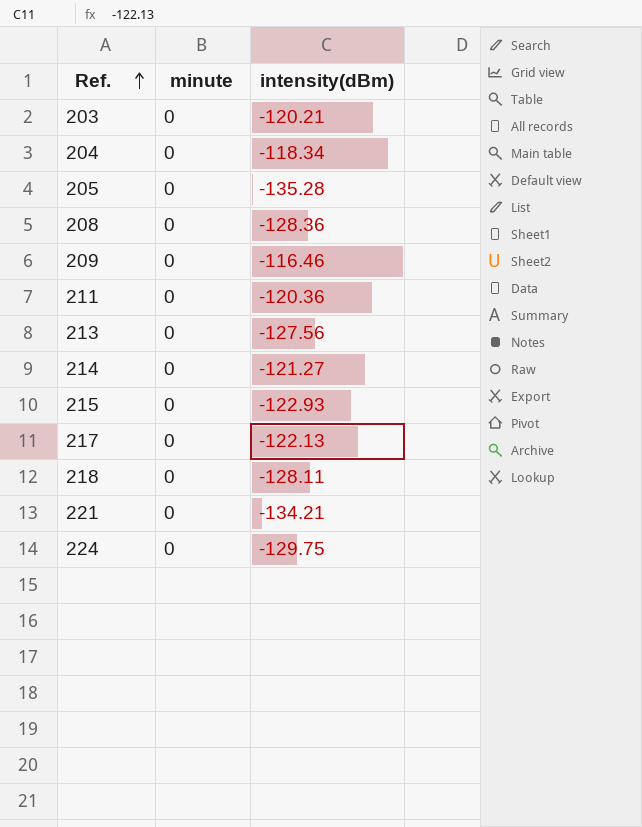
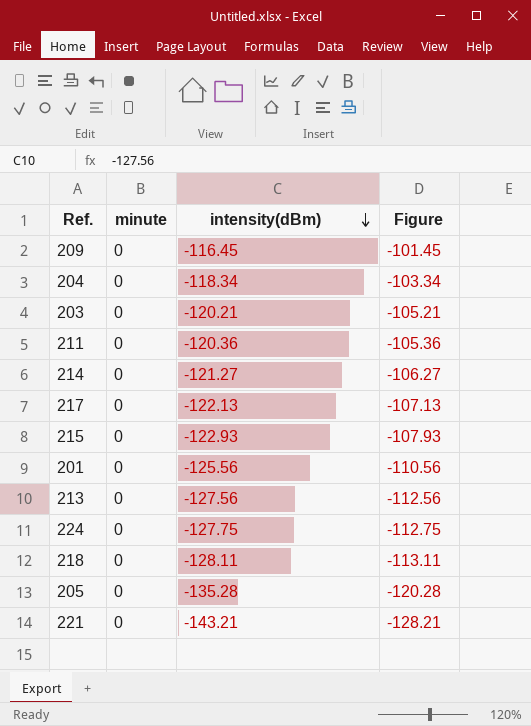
row order: Ref. ascending -> intensity(dBm) descending
column Figure | formula: none -> [intensity(dBm)] + 15
row 208: 0 | -128.36 -> none
209 | intensity(dBm): -116.46 -> -116.45
row 201: none -> 0 | -125.56 | -110.56
224 | intensity(dBm): -129.75 -> -127.75
221 | intensity(dBm): -134.21 -> -143.21

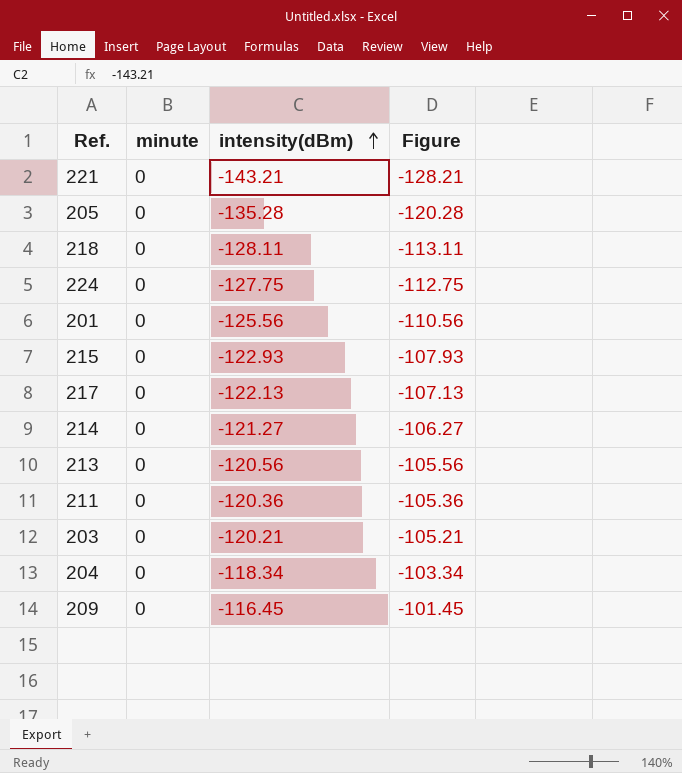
row order: intensity(dBm) descending -> intensity(dBm) ascending
213 | intensity(dBm): -127.56 -> -120.56
213 | Figure: -112.56 -> -105.56

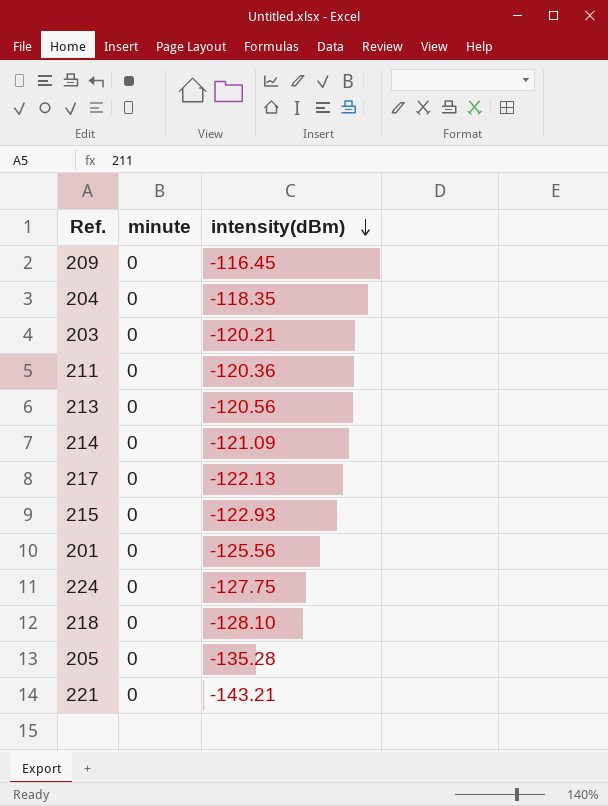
row order: intensity(dBm) ascending -> intensity(dBm) descending
column Figure | formula: [intensity(dBm)] + 15 -> none
204 | intensity(dBm): -118.34 -> -118.35
214 | intensity(dBm): -121.27 -> -121.09
218 | intensity(dBm): -128.11 -> -128.10

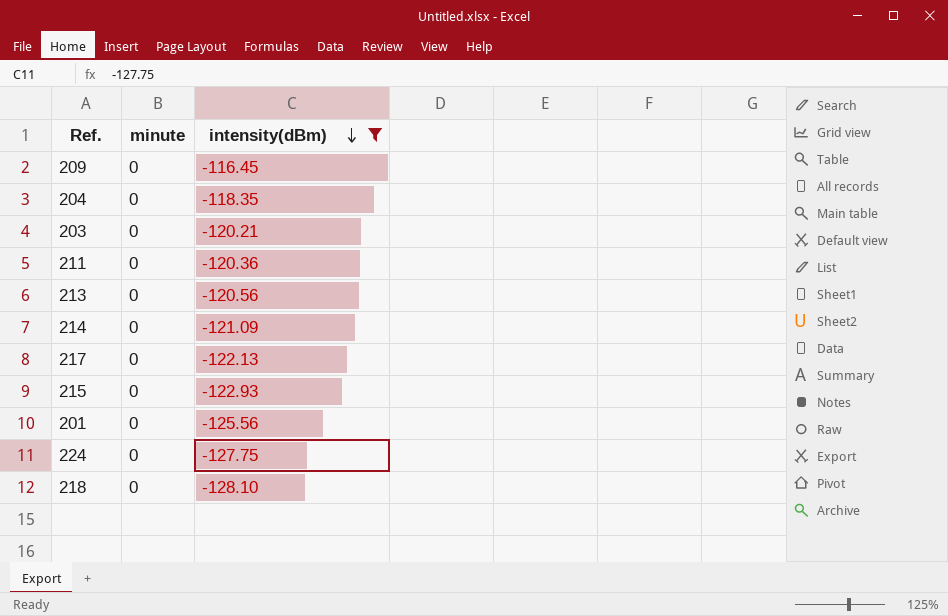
filter: none -> intensity(dBm) >= -128.10

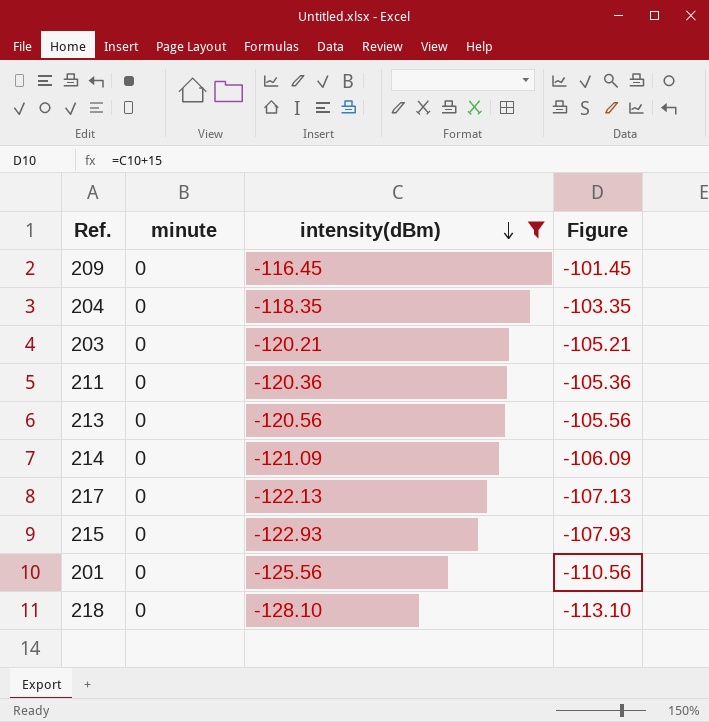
column Figure | formula: none -> [intensity(dBm)] + 15
row 224: 0 | -127.75 -> none

